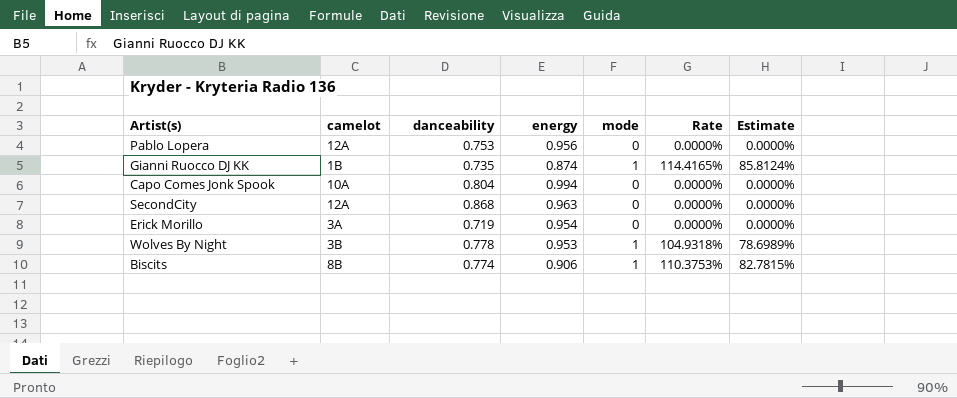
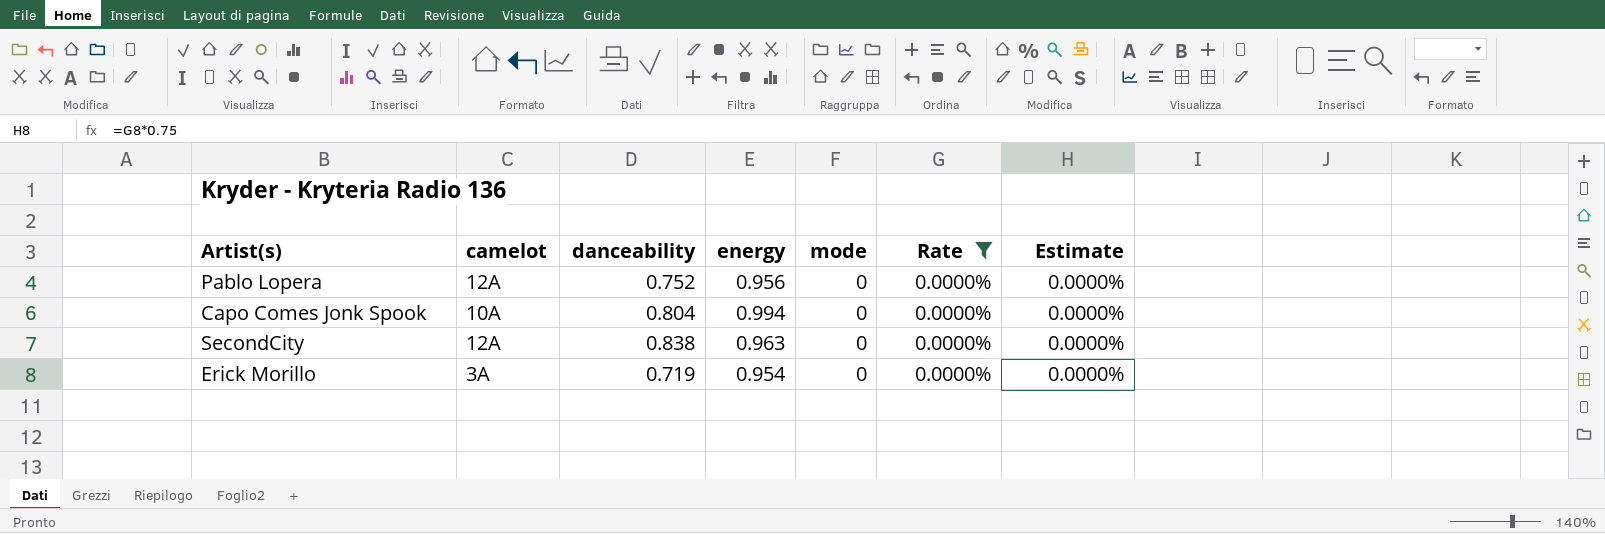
filter: none -> Rate = 0.0000%
Pablo Lopera | danceability: 0.753 -> 0.752
SecondCity | danceability: 0.868 -> 0.838

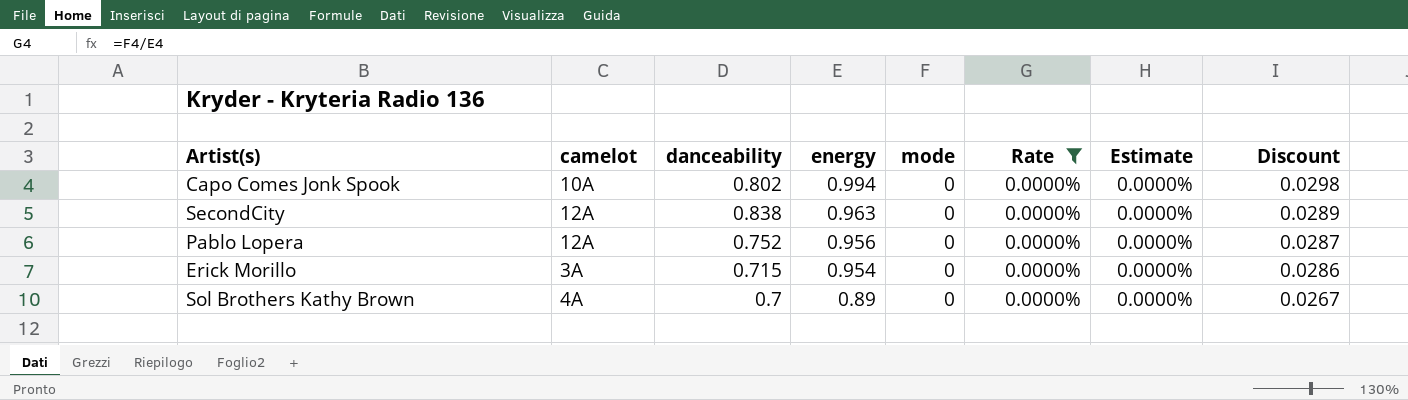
row order: none -> energy descending
column Discount | formula: none -> [energy] * 0.03
Capo Comes Jonk Spook | danceability: 0.804 -> 0.802
Erick Morillo | danceability: 0.719 -> 0.715
row Sol Brothers Kathy Brown: none -> 4A | 0.7 | 0.89 | 0 | 0.0000% | 0.0000% | 0.0267

